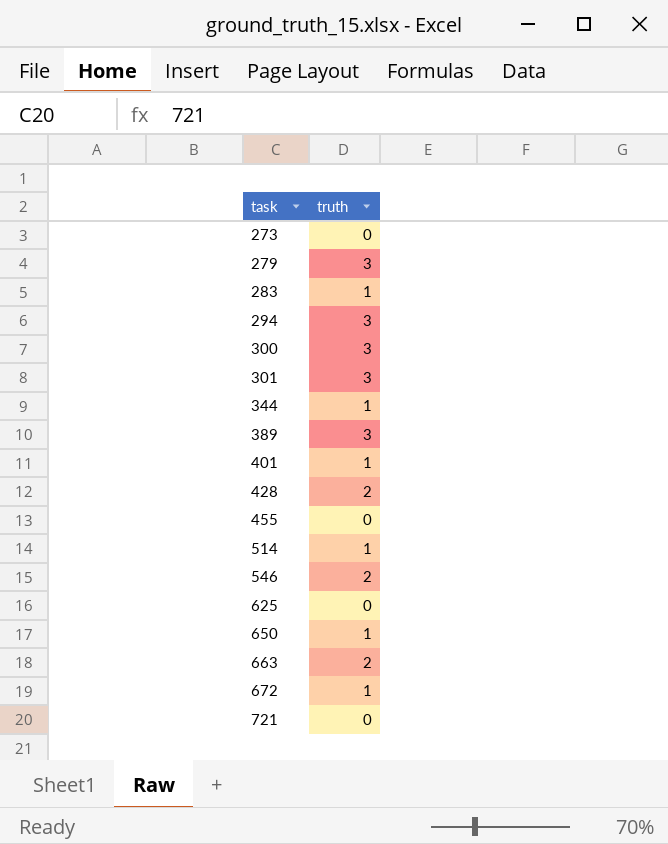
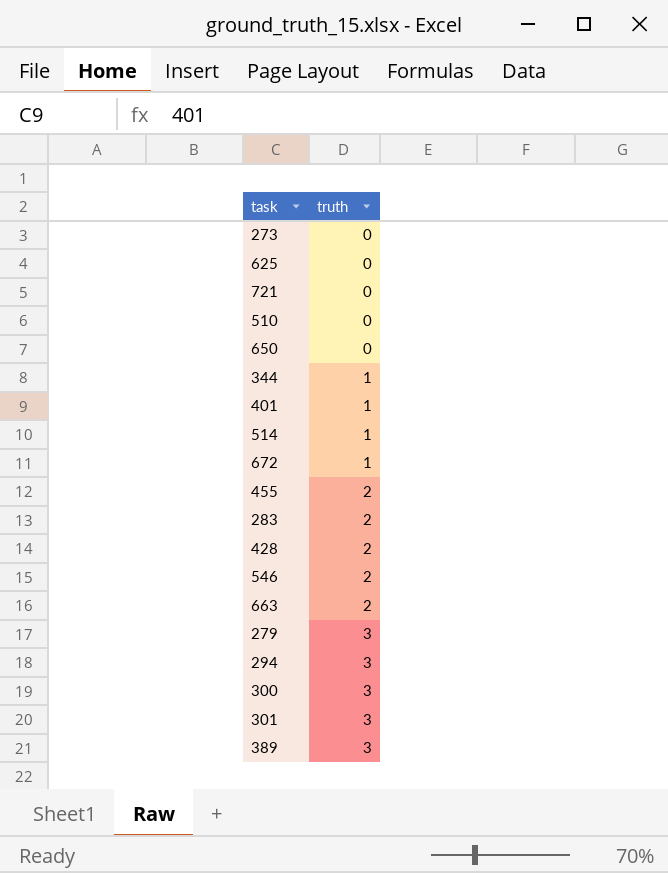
row order: task ascending -> truth ascending
row 510: none -> 0
650 | truth: 1 -> 0
455 | truth: 0 -> 2
283 | truth: 1 -> 2

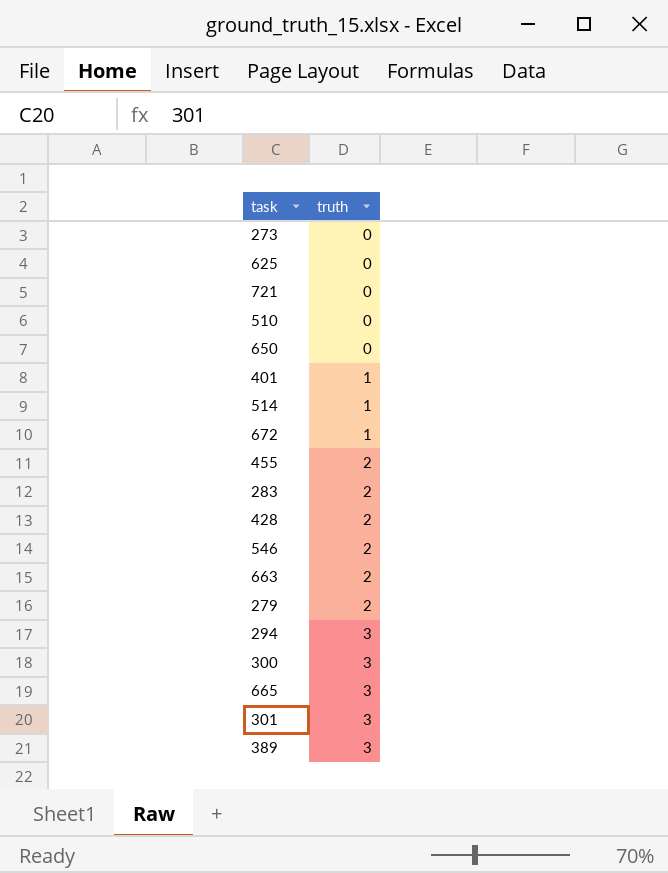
row 344: 1 -> none
279 | truth: 3 -> 2
row 665: none -> 3

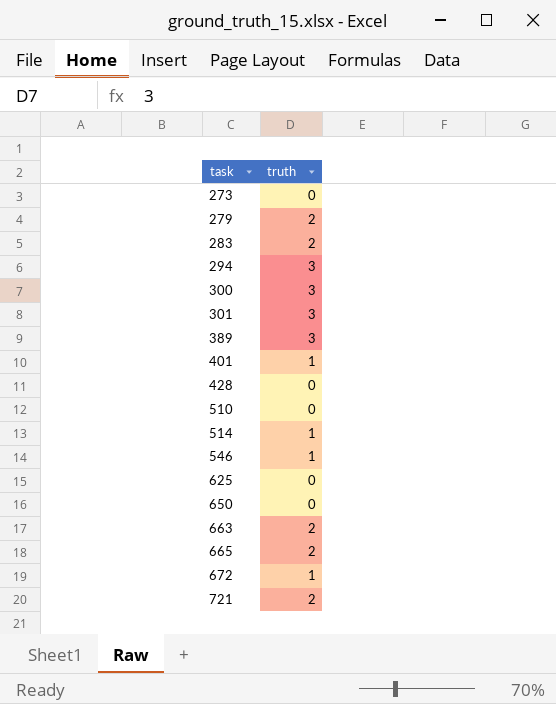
row order: truth ascending -> task ascending
row 455: 2 -> none
428 | truth: 2 -> 0
546 | truth: 2 -> 1
665 | truth: 3 -> 2
721 | truth: 0 -> 2

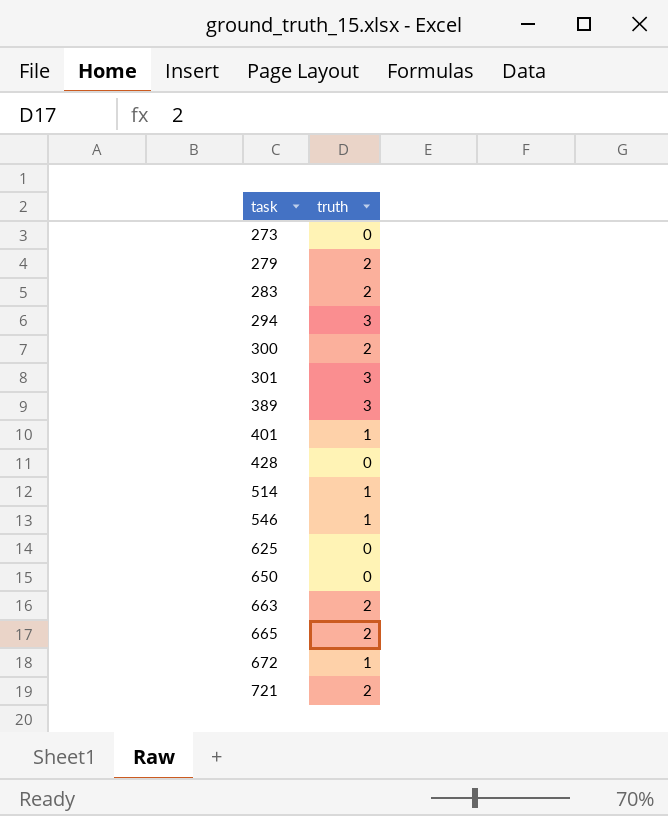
row 510: 0 -> none
300 | truth: 3 -> 2

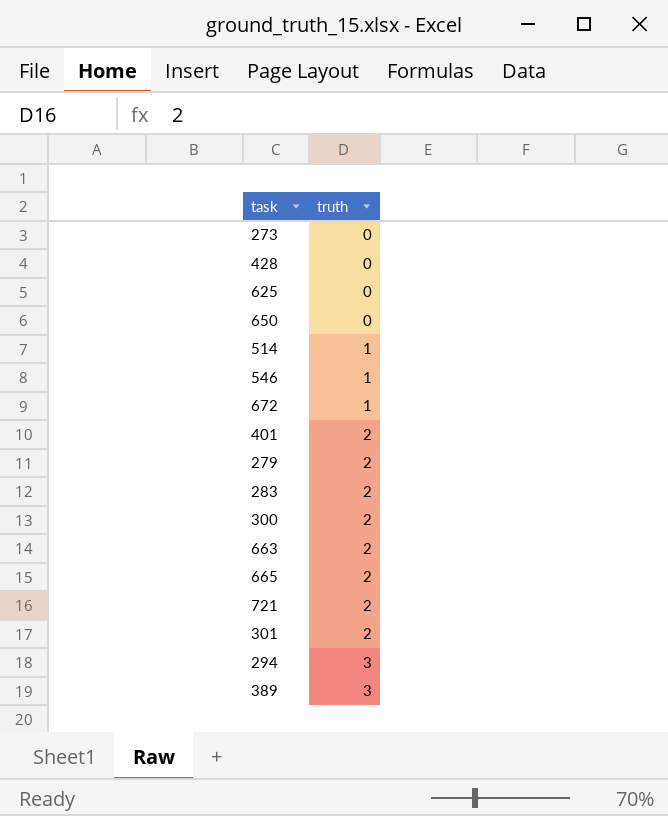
row order: task ascending -> truth ascending
401 | truth: 1 -> 2
301 | truth: 3 -> 2

